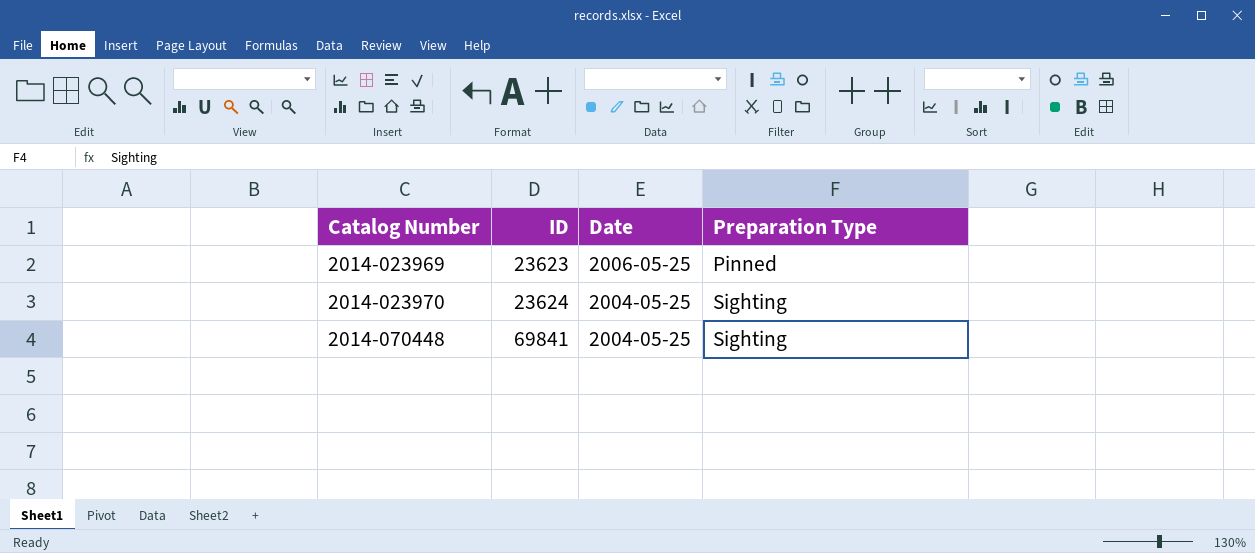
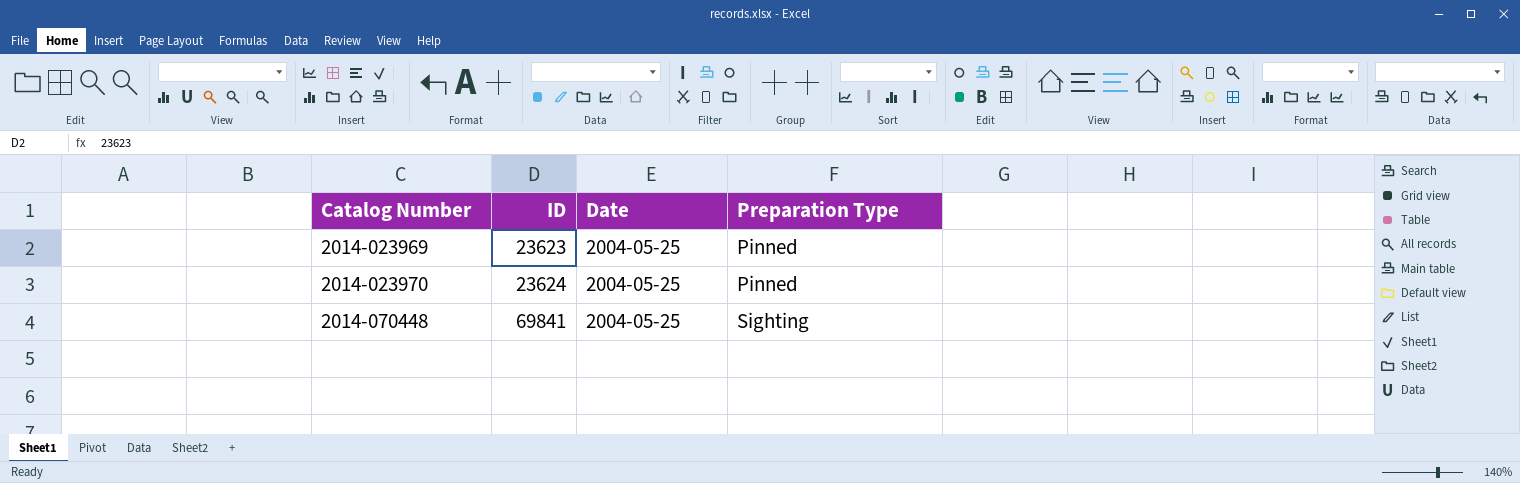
2014-023969 | Date: 2006-05-25 -> 2004-05-25
2014-023970 | Preparation Type: Sighting -> Pinned

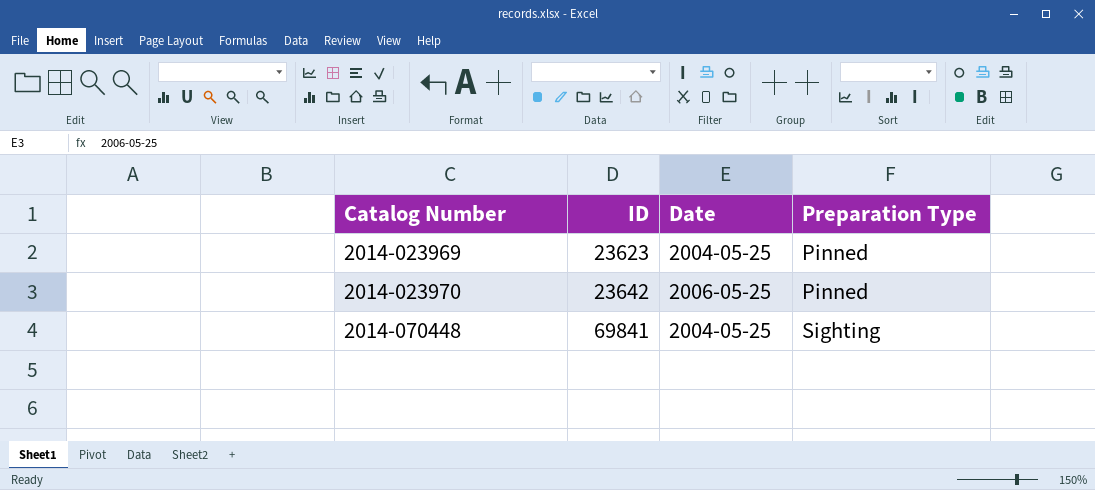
2014-023970 | ID: 23624 -> 23642
2014-023970 | Date: 2004-05-25 -> 2006-05-25

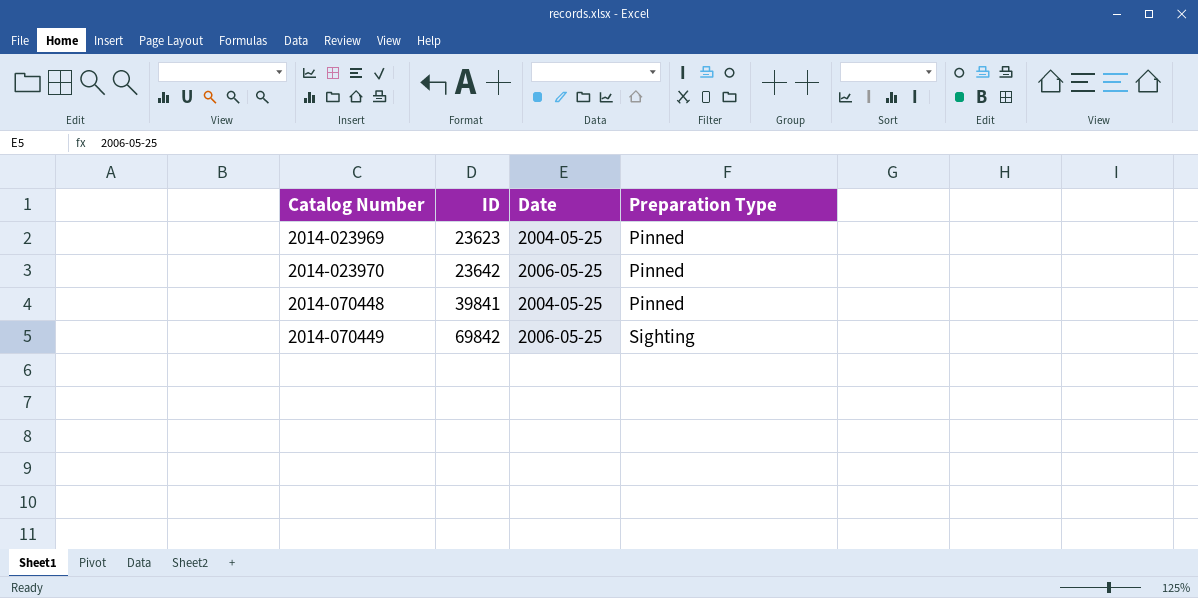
2014-070448 | ID: 69841 -> 39841
2014-070448 | Preparation Type: Sighting -> Pinned
row 2014-070449: none -> 69842 | 2006-05-25 | Sighting

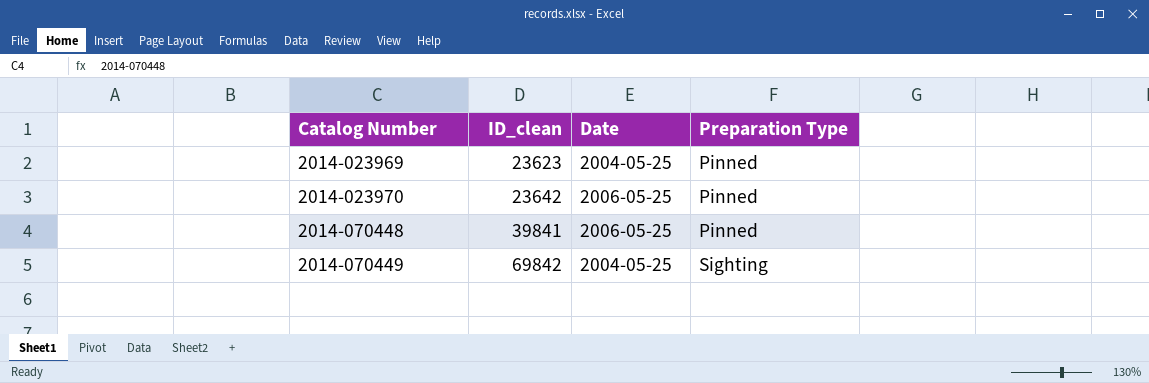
column name: ID -> ID_clean
2014-070448 | Date: 2004-05-25 -> 2006-05-25
2014-070449 | Date: 2006-05-25 -> 2004-05-25

